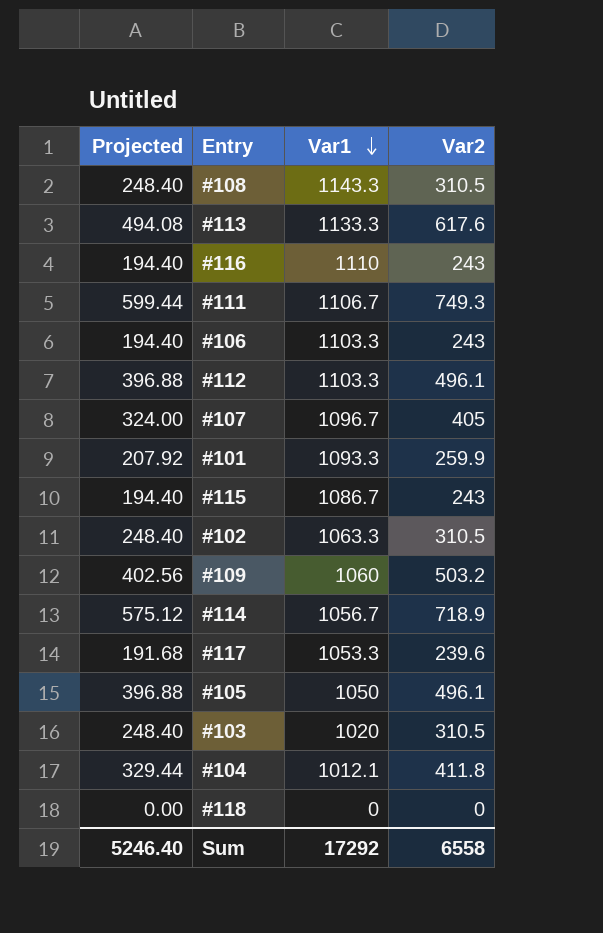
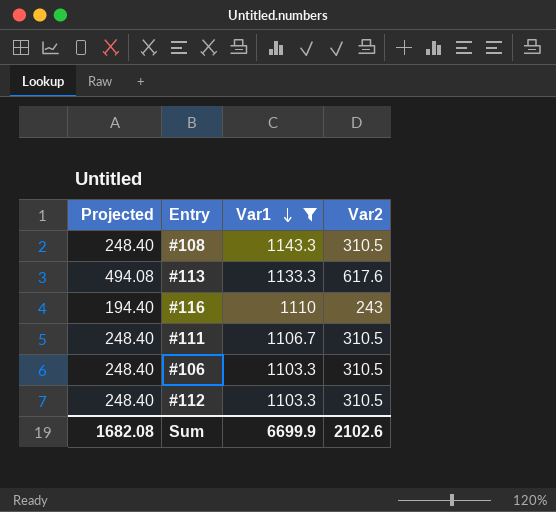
filter: none -> Var1 >= 1103.3
#111 | Projected: 599.44 -> 248.40
#111 | Var2: 749.3 -> 310.5
#106 | Projected: 194.40 -> 248.40
#106 | Var2: 243 -> 310.5
#112 | Projected: 396.88 -> 248.40
#112 | Var2: 496.1 -> 310.5
Sum | Projected: 5246.40 -> 1682.08
Sum | Var1: 17292 -> 6699.9
Sum | Var2: 6558 -> 2102.6

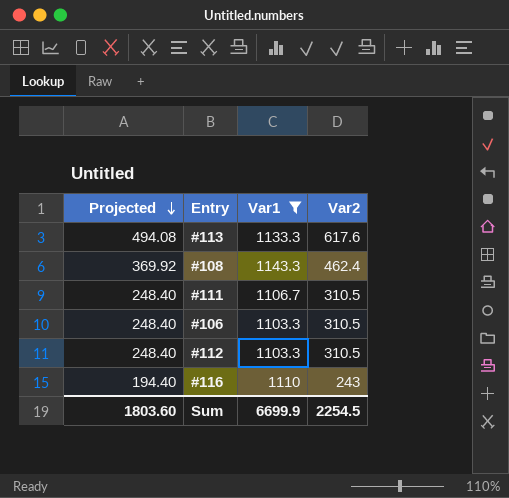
row order: Var1 descending -> Projected descending
#108 | Projected: 248.40 -> 369.92
#108 | Var2: 310.5 -> 462.4
Sum | Projected: 1682.08 -> 1803.60
Sum | Var2: 2102.6 -> 2254.5

